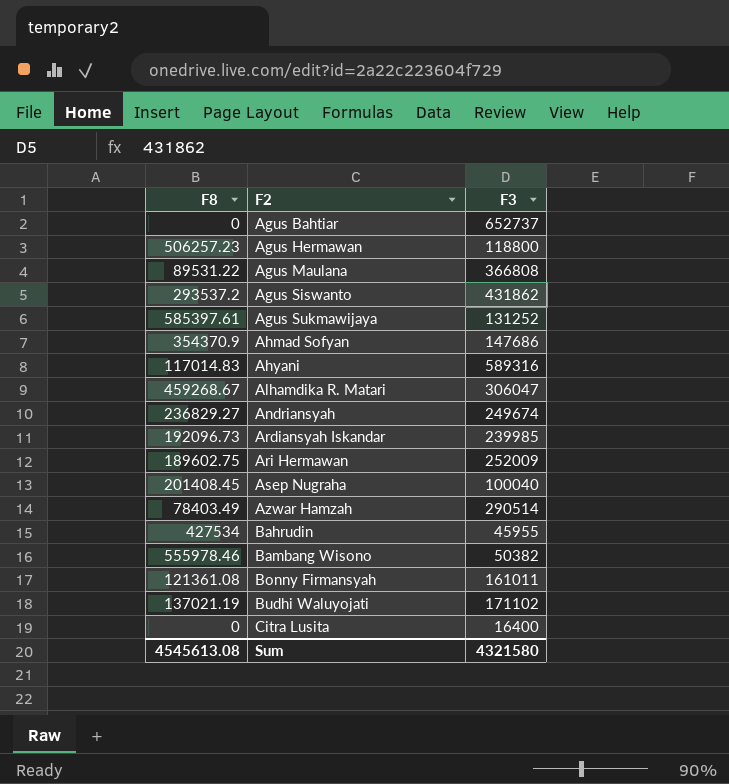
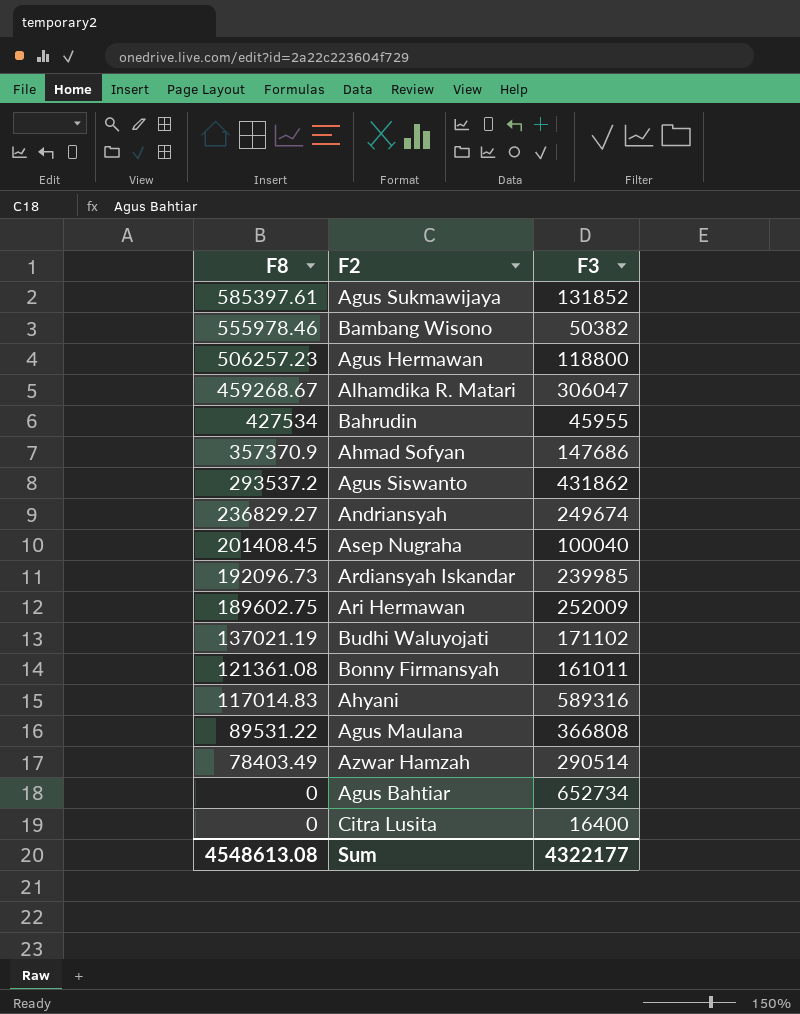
row order: F2 ascending -> F8 descending
Agus Sukmawijaya | F3: 131252 -> 131852
Ahmad Sofyan | F8: 354370.9 -> 357370.9
Agus Bahtiar | F3: 652737 -> 652734
Sum | F8: 4545613.08 -> 4548613.08
Sum | F3: 4321580 -> 4322177

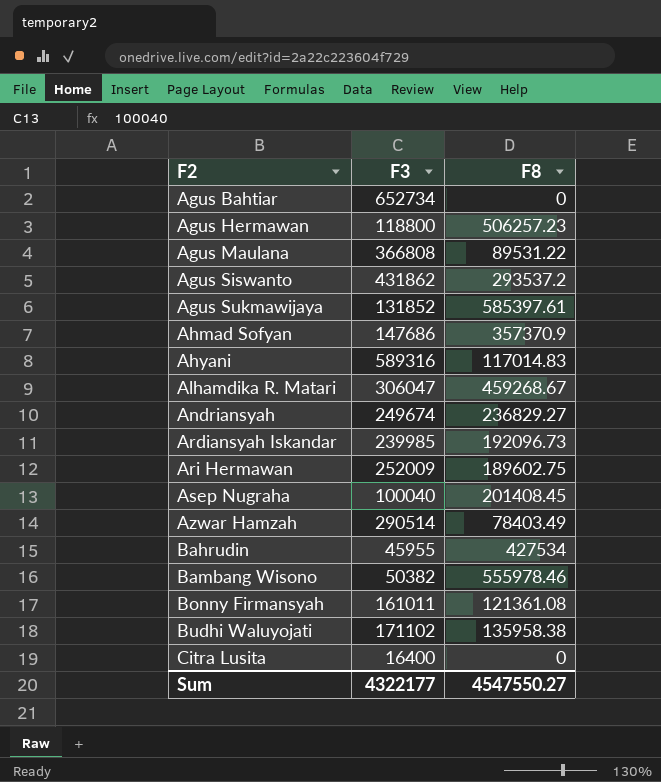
row order: F8 descending -> F2 ascending
column F8 | position: 1 -> 3
Budhi Waluyojati | F8: 137021.19 -> 135958.38
Sum | F8: 4548613.08 -> 4547550.27

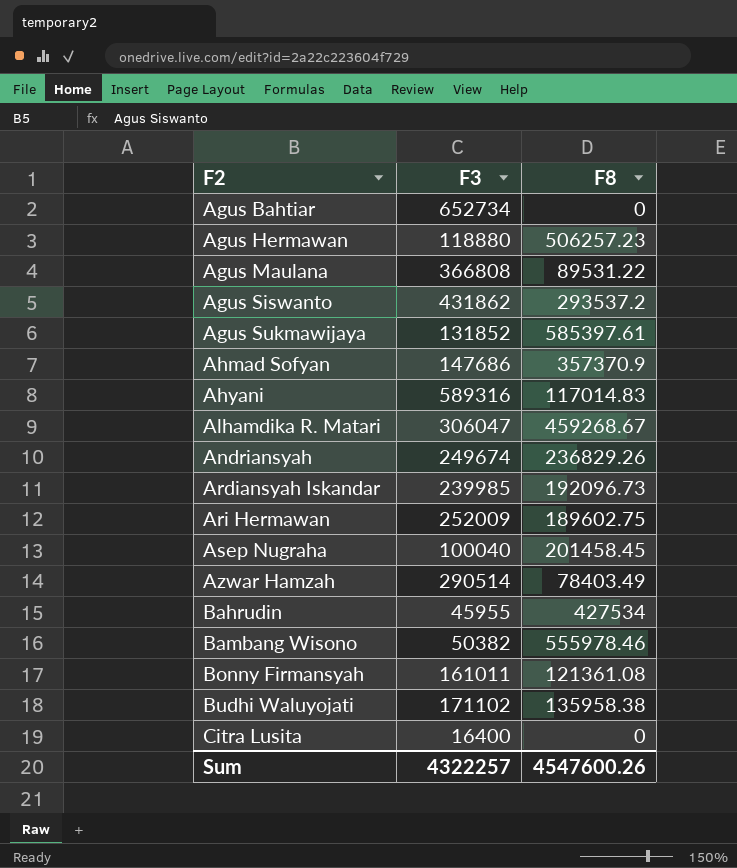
Agus Hermawan | F3: 118800 -> 118880
Andriansyah | F8: 236829.27 -> 236829.26
Asep Nugraha | F8: 201408.45 -> 201458.45
Sum | F3: 4322177 -> 4322257
Sum | F8: 4547550.27 -> 4547600.26

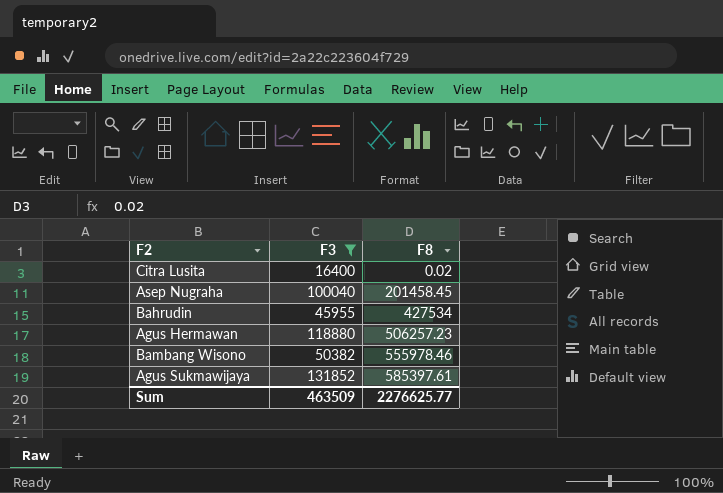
filter: none -> F3 <= 131852
row order: F2 ascending -> F8 ascending
Citra Lusita | F8: 0 -> 0.02
Sum | F3: 4322257 -> 463509
Sum | F8: 4547600.26 -> 2276625.77

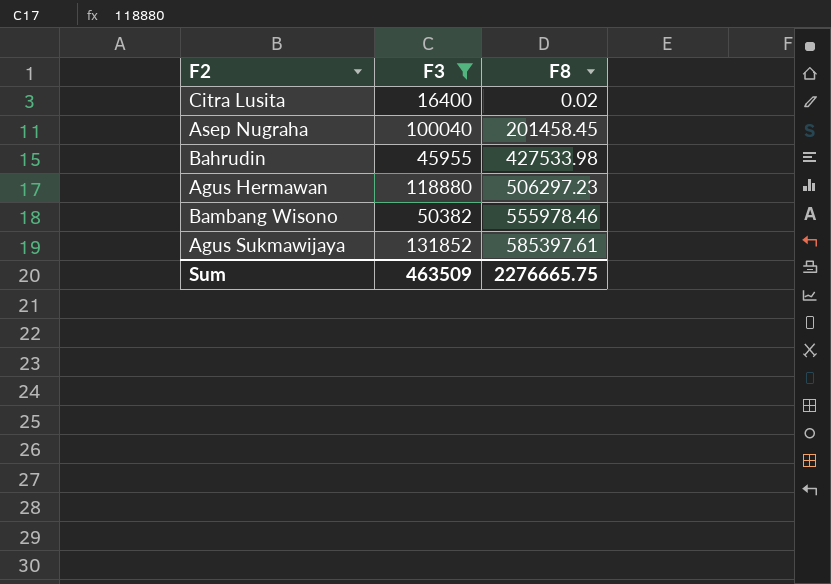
Bahrudin | F8: 427534 -> 427533.98
Agus Hermawan | F8: 506257.23 -> 506297.23
Sum | F8: 2276625.77 -> 2276665.75

